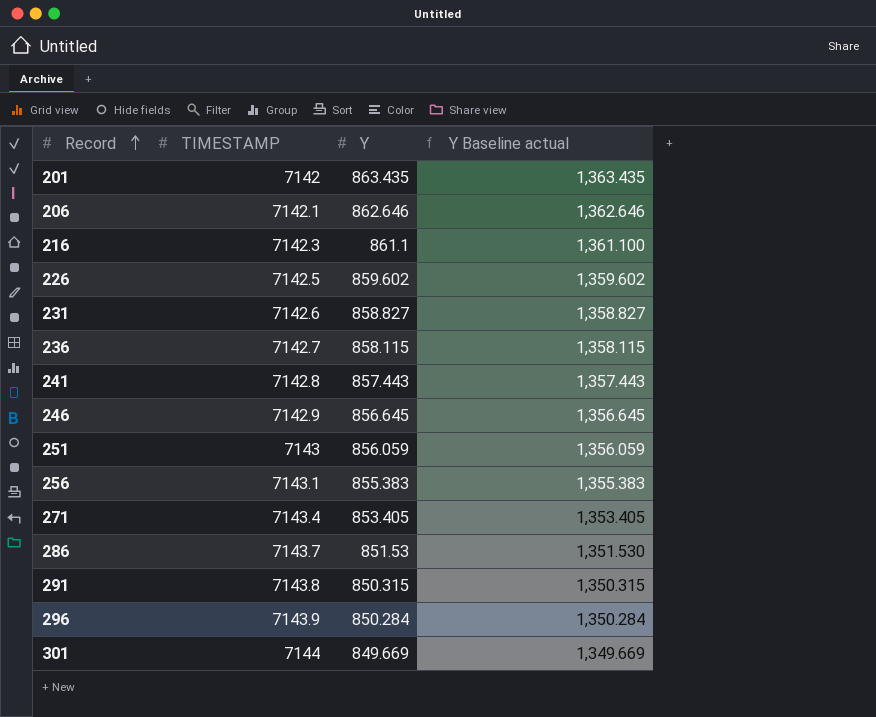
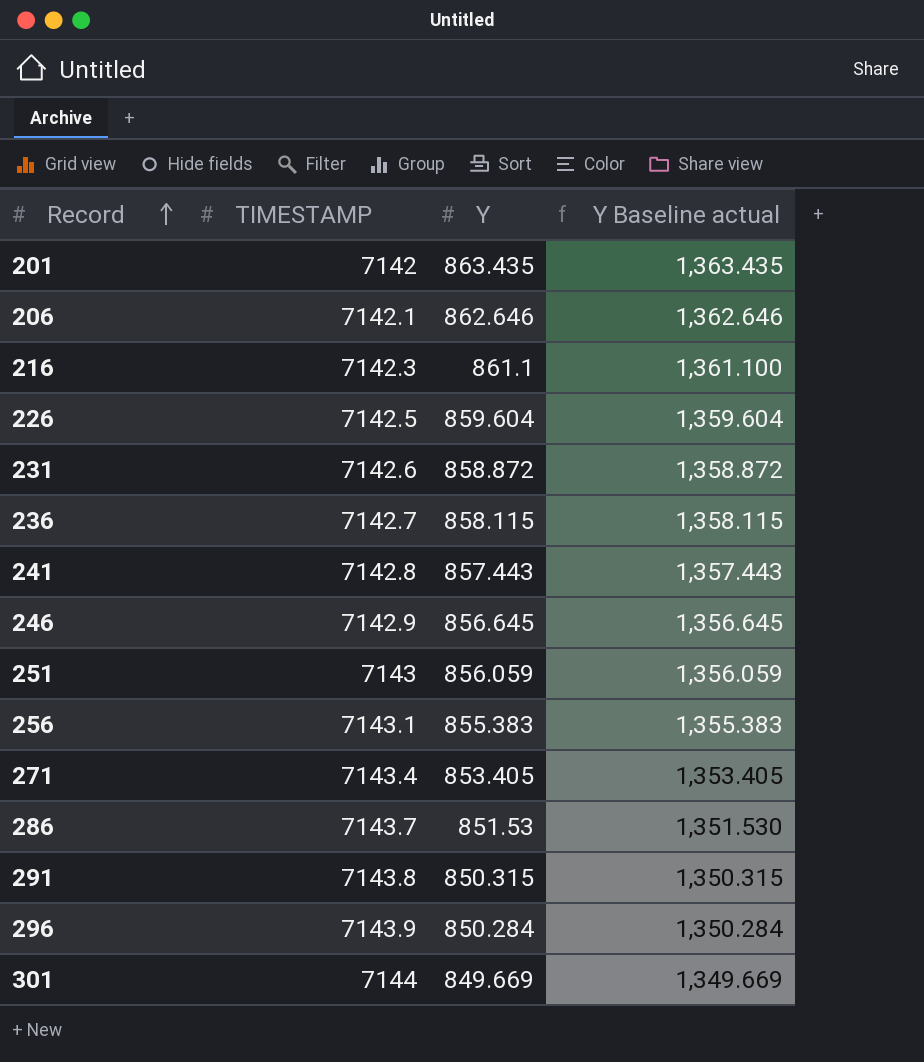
226 | Y: 859.602 -> 859.604
226 | Y Baseline actual: 1,359.602 -> 1,359.604
231 | Y: 858.827 -> 858.872
231 | Y Baseline actual: 1,358.827 -> 1,358.872

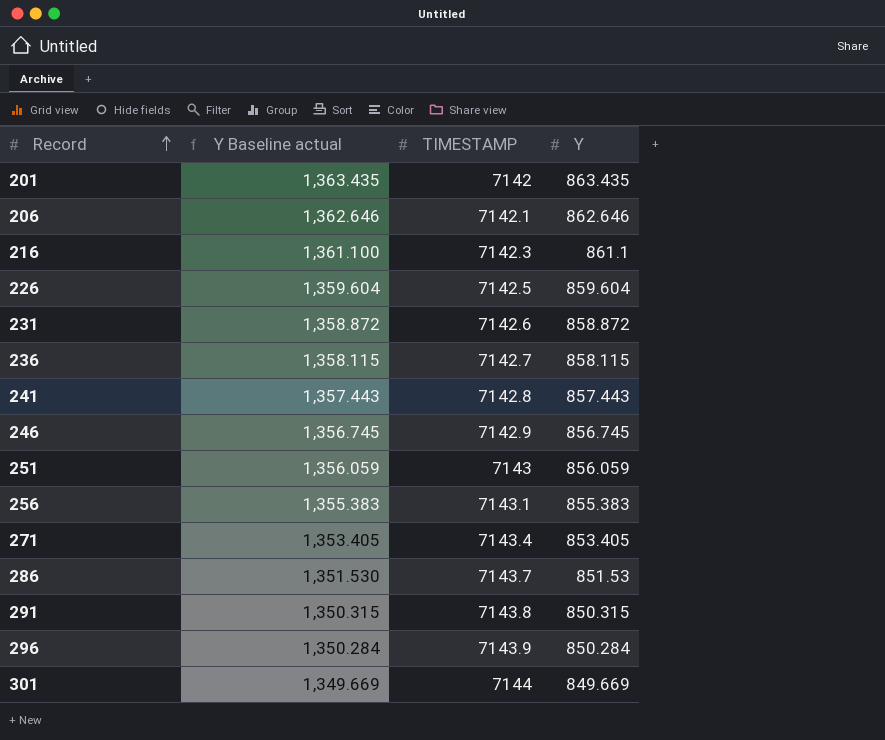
column Y Baseline actual | position: 4 -> 2
246 | Y Baseline actual: 1,356.645 -> 1,356.745
246 | Y: 856.645 -> 856.745

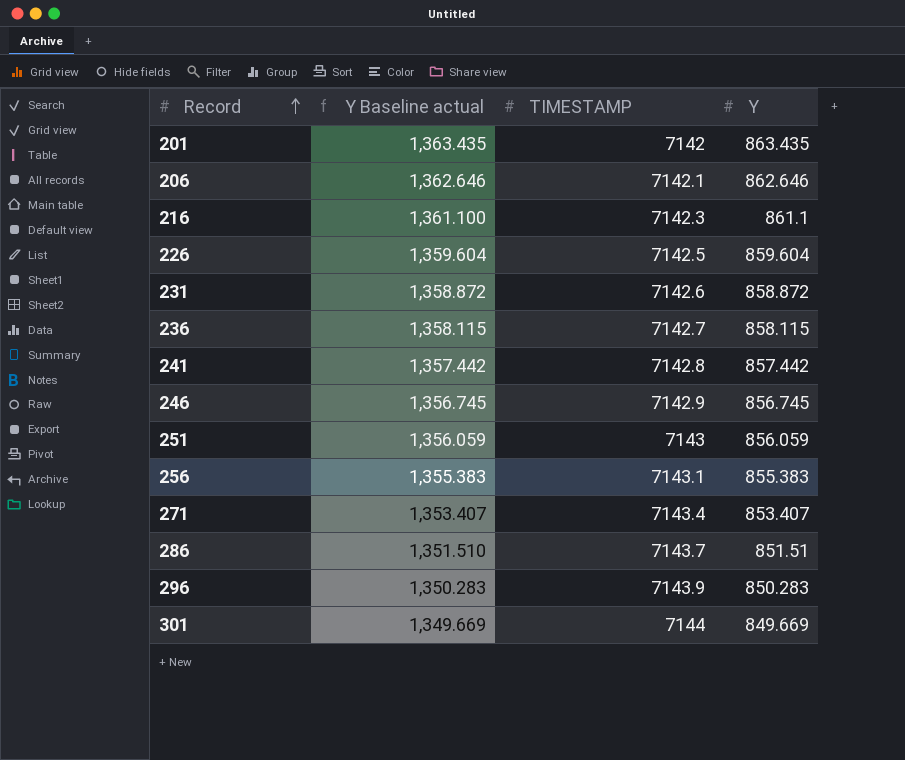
row 291: 1,350.315 | 7143.8 | 850.315 -> none
241 | Y Baseline actual: 1,357.443 -> 1,357.442
241 | Y: 857.443 -> 857.442
271 | Y Baseline actual: 1,353.405 -> 1,353.407
271 | Y: 853.405 -> 853.407
286 | Y Baseline actual: 1,351.530 -> 1,351.510
286 | Y: 851.53 -> 851.51
296 | Y Baseline actual: 1,350.284 -> 1,350.283
296 | Y: 850.284 -> 850.283

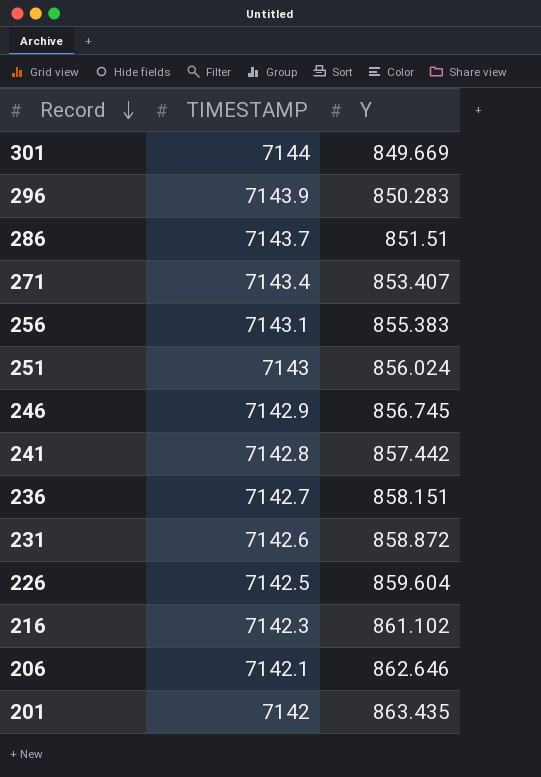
row order: Record ascending -> Record descending
column Y Baseline actual | formula: [Y] + 500 -> none
251 | Y: 856.059 -> 856.024
236 | Y: 858.115 -> 858.151
216 | Y: 861.1 -> 861.102

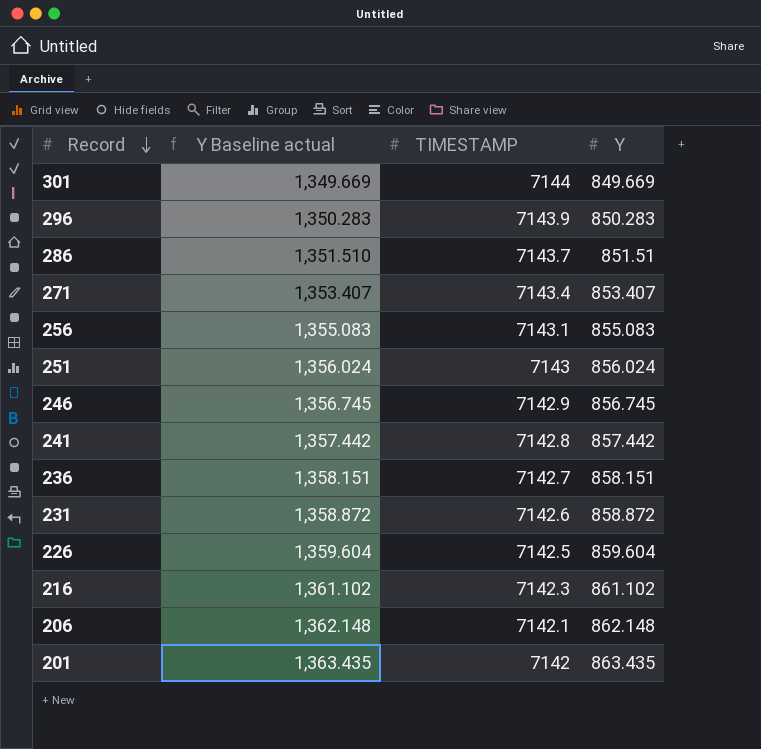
column Y Baseline actual | formula: none -> [Y] + 500
256 | Y: 855.383 -> 855.083
206 | Y: 862.646 -> 862.148

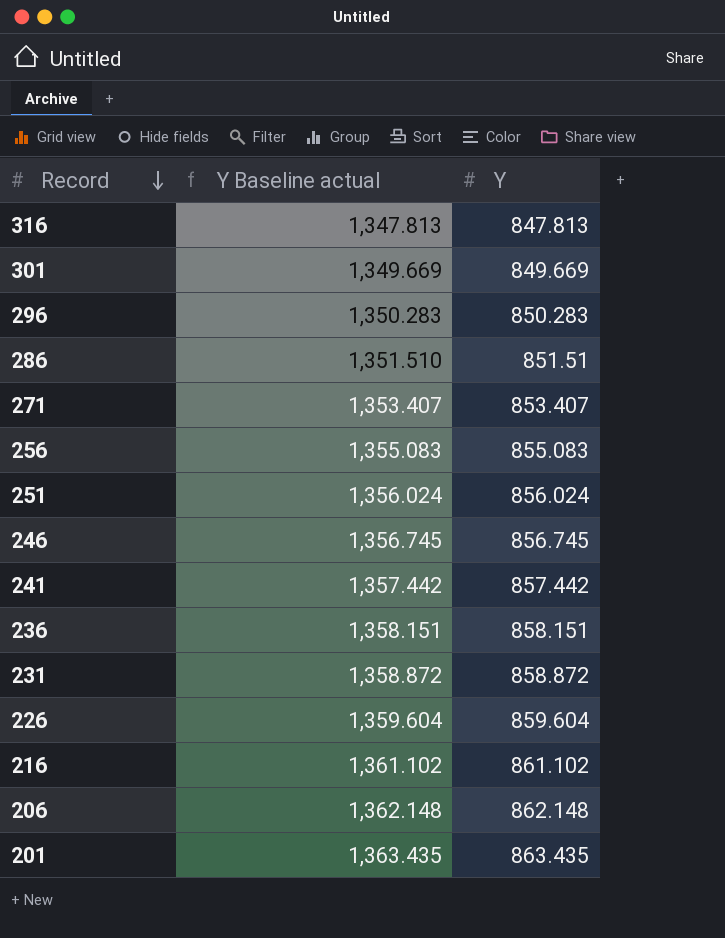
column TIMESTAMP | position: 3 -> none
row 316: none -> 1,347.813 | 847.813

